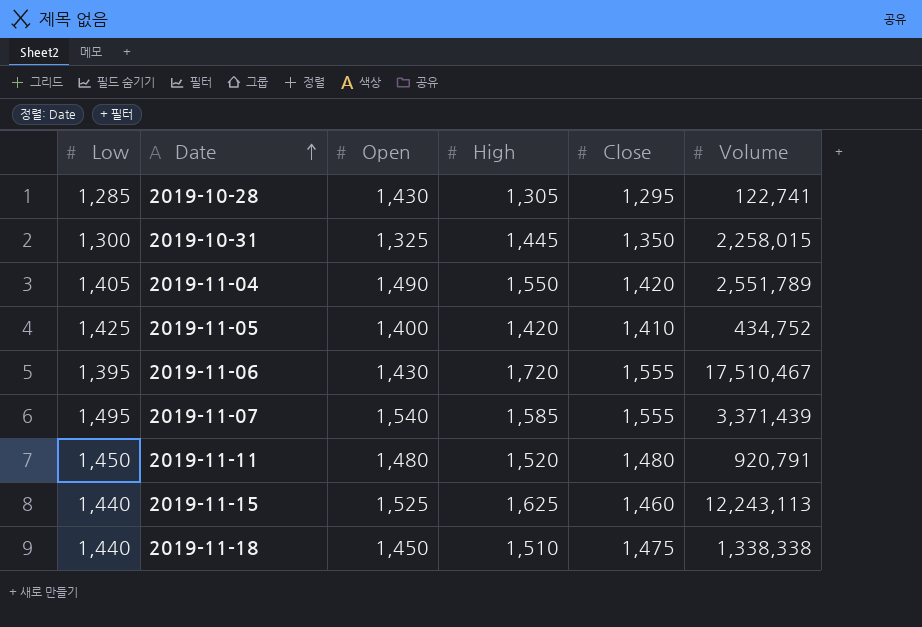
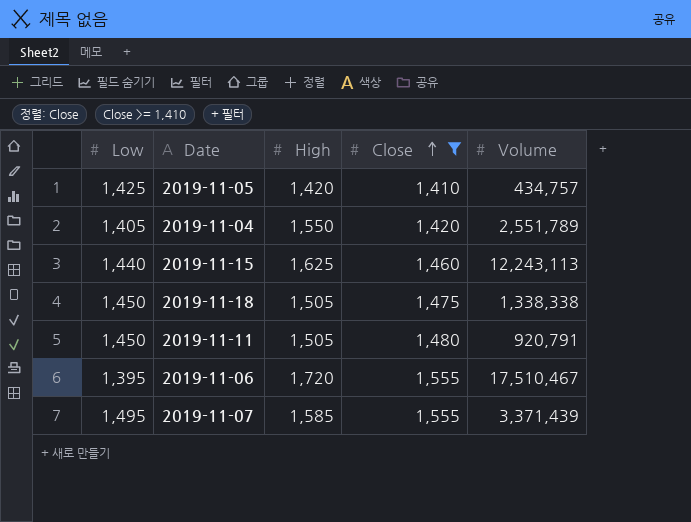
filter: none -> Close >= 1,410
row order: Date ascending -> Close ascending
column Open | position: 3 -> none
2019-11-05 | Volume: 434,752 -> 434,757
2019-11-18 | Low: 1,440 -> 1,450
2019-11-18 | High: 1,510 -> 1,505
2019-11-11 | High: 1,520 -> 1,505

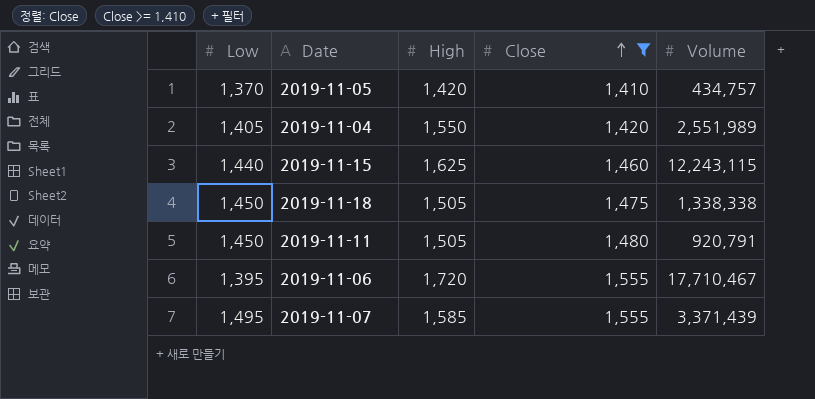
2019-11-05 | Low: 1,425 -> 1,370
2019-11-04 | Volume: 2,551,789 -> 2,551,989
2019-11-15 | Volume: 12,243,113 -> 12,243,115
2019-11-06 | Volume: 17,510,467 -> 17,710,467

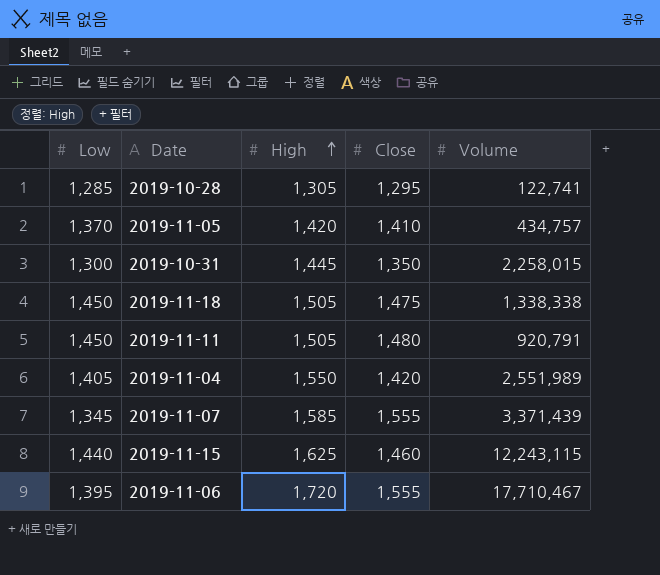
filter: Close >= 1,410 -> none
row order: Close ascending -> High ascending
2019-11-07 | Low: 1,495 -> 1,345

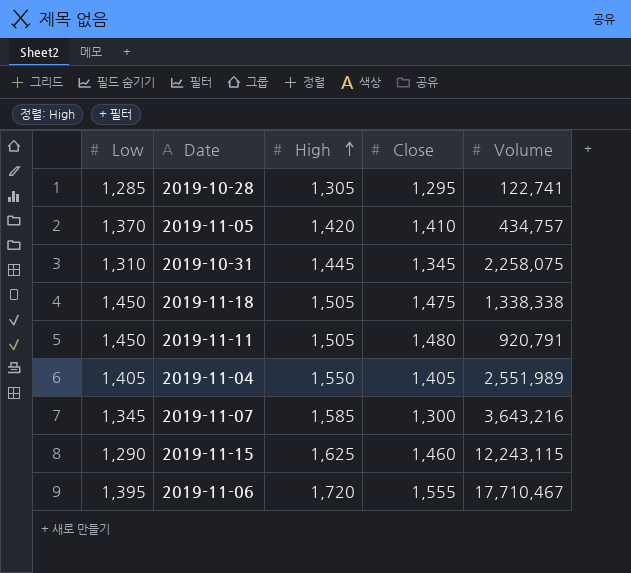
2019-10-31 | Low: 1,300 -> 1,310
2019-10-31 | Close: 1,350 -> 1,345
2019-10-31 | Volume: 2,258,015 -> 2,258,075
2019-11-04 | Close: 1,420 -> 1,405
2019-11-07 | Close: 1,555 -> 1,300
2019-11-07 | Volume: 3,371,439 -> 3,643,216
2019-11-15 | Low: 1,440 -> 1,290

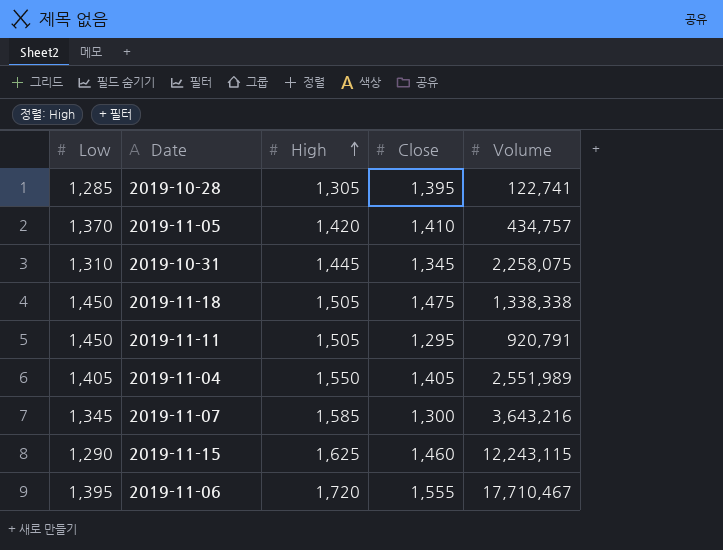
2019-10-28 | Close: 1,295 -> 1,395
2019-11-11 | Close: 1,480 -> 1,295

